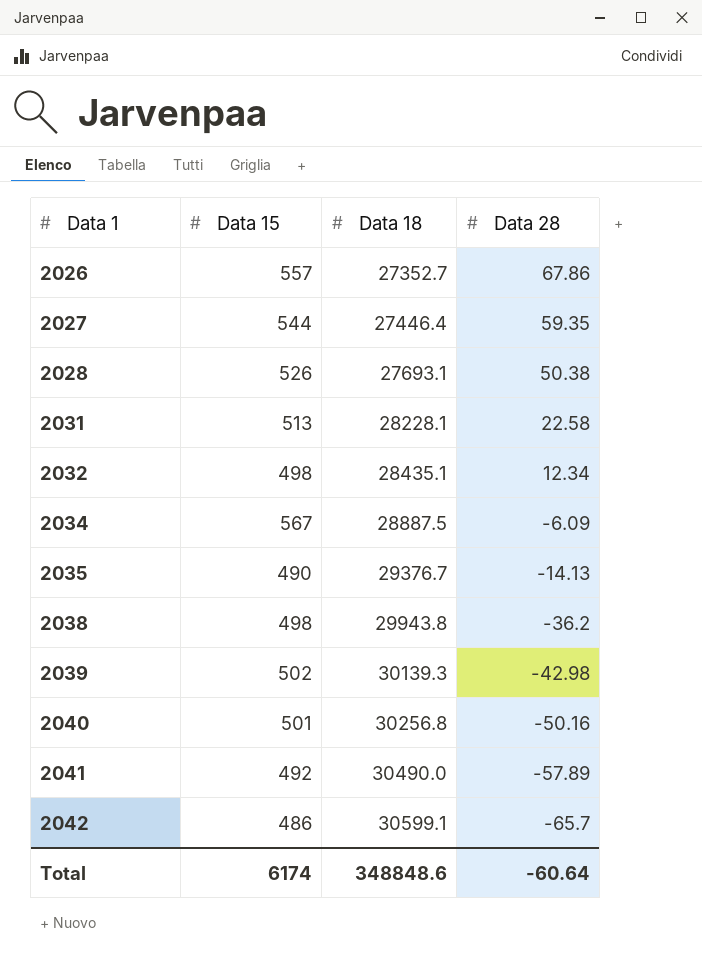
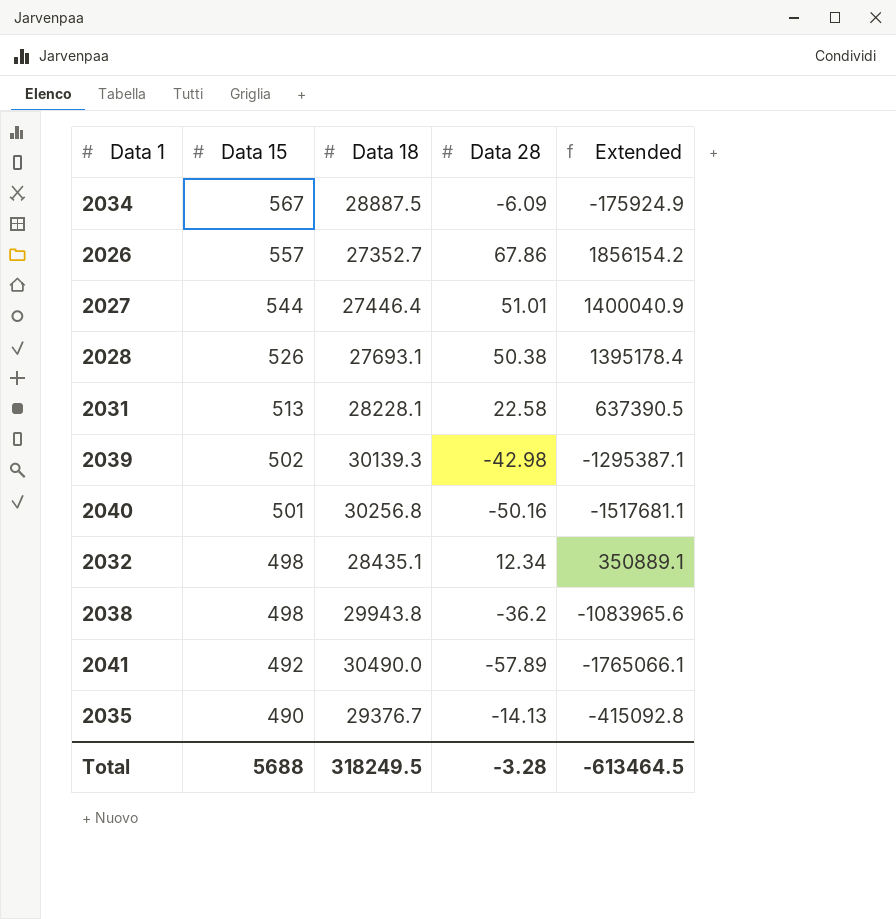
row order: Data 1 ascending -> Data 15 descending
column Extended | formula: none -> [Data 18] * [Data 28]
row 2042: 486 | 30599.1 | -65.7 -> none
2027 | Data 28: 59.35 -> 51.01
Total | Data 15: 6174 -> 5688
Total | Data 18: 348848.6 -> 318249.5
Total | Data 28: -60.64 -> -3.28

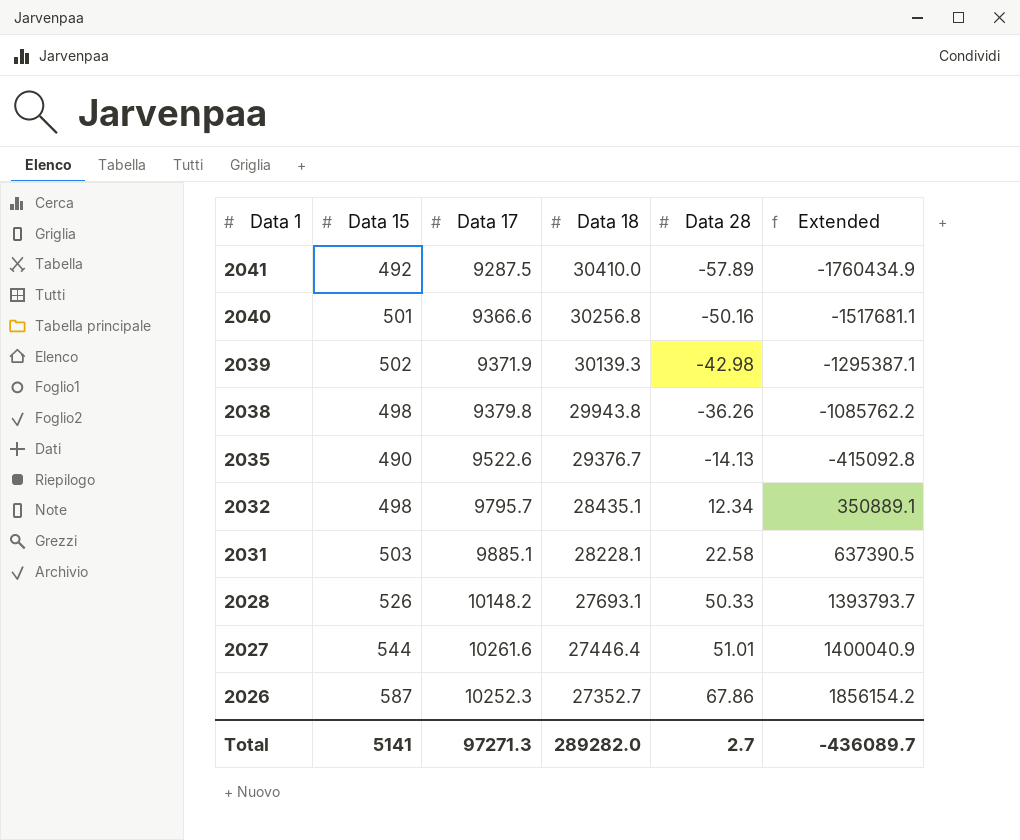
row order: Data 15 descending -> Data 1 descending
column Data 17 | position: none -> 3
row 2034: 567 | 28887.5 | -6.09 | -175924.9 -> none
2041 | Data 18: 30490.0 -> 30410.0
2041 | Extended: -1765066.1 -> -1760434.9
2038 | Data 28: -36.2 -> -36.26
2038 | Extended: -1083965.6 -> -1085762.2
2031 | Data 15: 513 -> 503
2028 | Data 28: 50.38 -> 50.33
2028 | Extended: 1395178.4 -> 1393793.7
2026 | Data 15: 557 -> 587
Total | Data 15: 5688 -> 5141
Total | Data 18: 318249.5 -> 289282.0
Total | Data 28: -3.28 -> 2.7
Total | Extended: -613464.5 -> -436089.7

